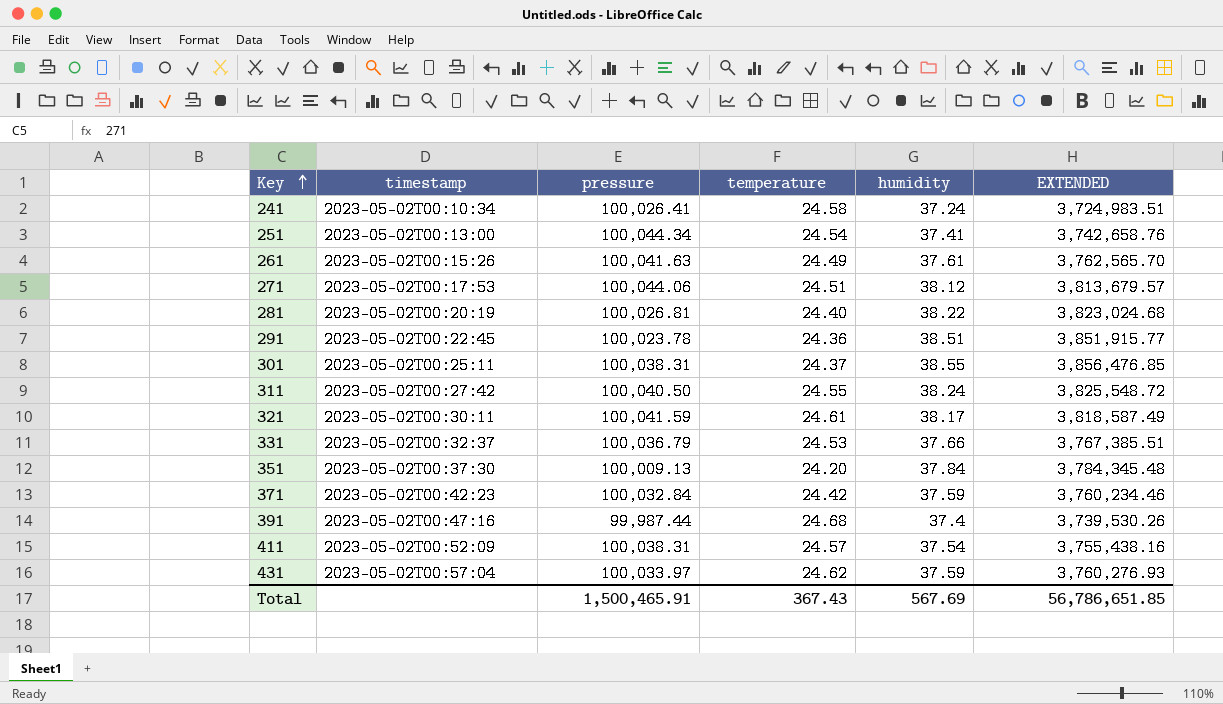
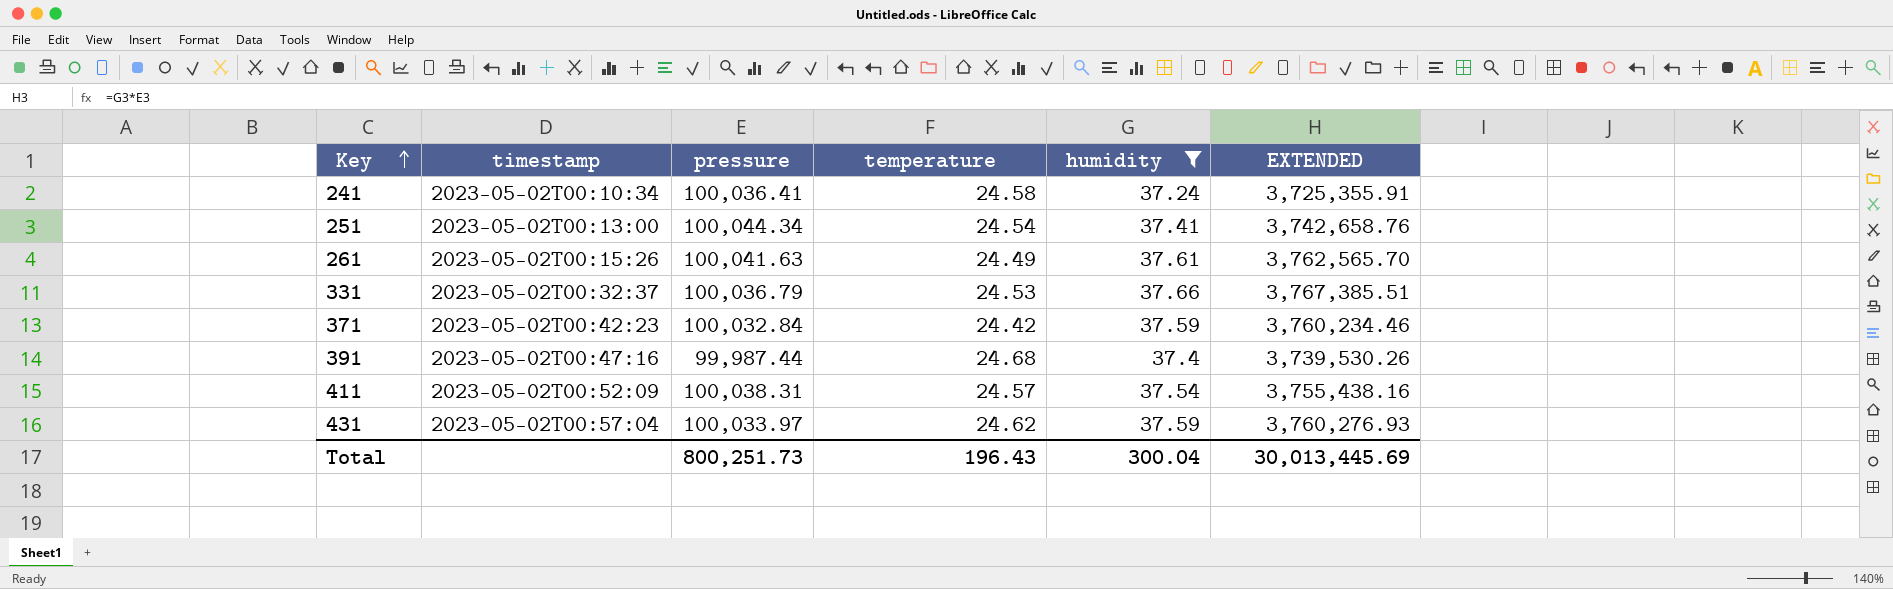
filter: none -> humidity <= 37.66
241 | pressure: 100,026.41 -> 100,036.41
241 | EXTENDED: 3,724,983.51 -> 3,725,355.91
Total | pressure: 1,500,465.91 -> 800,251.73
Total | temperature: 367.43 -> 196.43
Total | humidity: 567.69 -> 300.04
Total | EXTENDED: 56,786,651.85 -> 30,013,445.69

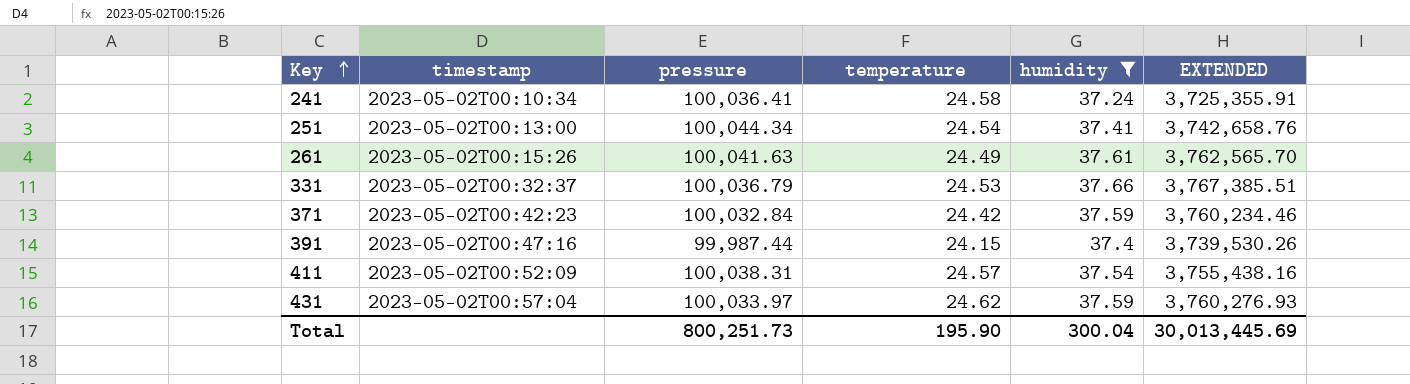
391 | temperature: 24.68 -> 24.15
Total | temperature: 196.43 -> 195.90

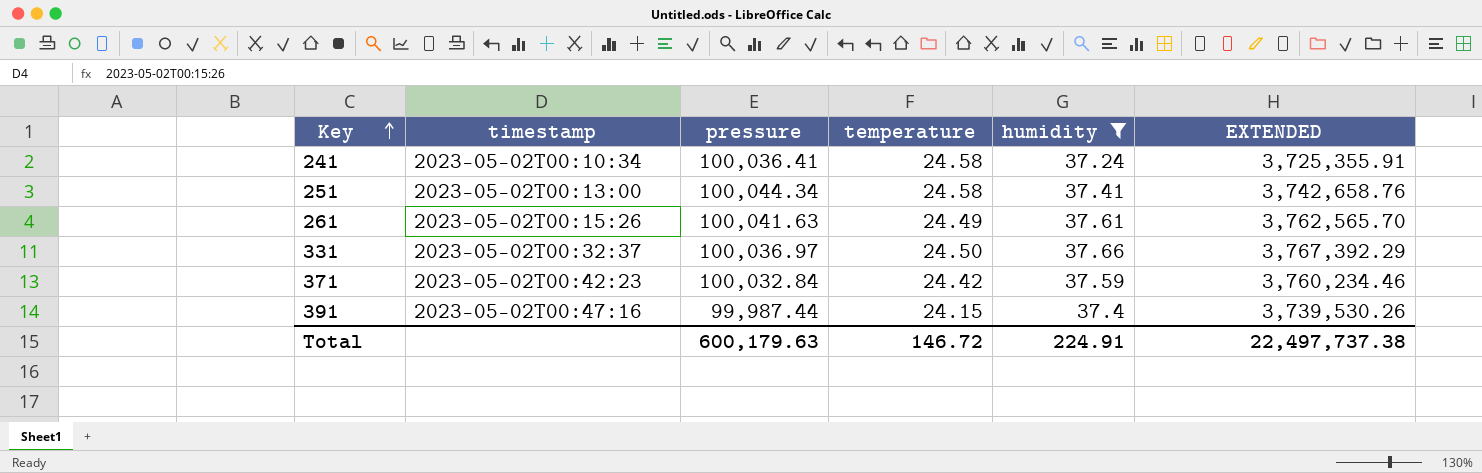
row 411: 2023-05-02T00:52:09 | 100,038.31 | 24.57 | 37.54 | 3,755,438.16 -> none
row 431: 2023-05-02T00:57:04 | 100,033.97 | 24.62 | 37.59 | 3,760,276.93 -> none
251 | temperature: 24.54 -> 24.58
331 | pressure: 100,036.79 -> 100,036.97
331 | temperature: 24.53 -> 24.50
331 | EXTENDED: 3,767,385.51 -> 3,767,392.29
Total | pressure: 800,251.73 -> 600,179.63
Total | temperature: 195.90 -> 146.72
Total | humidity: 300.04 -> 224.91
Total | EXTENDED: 30,013,445.69 -> 22,497,737.38

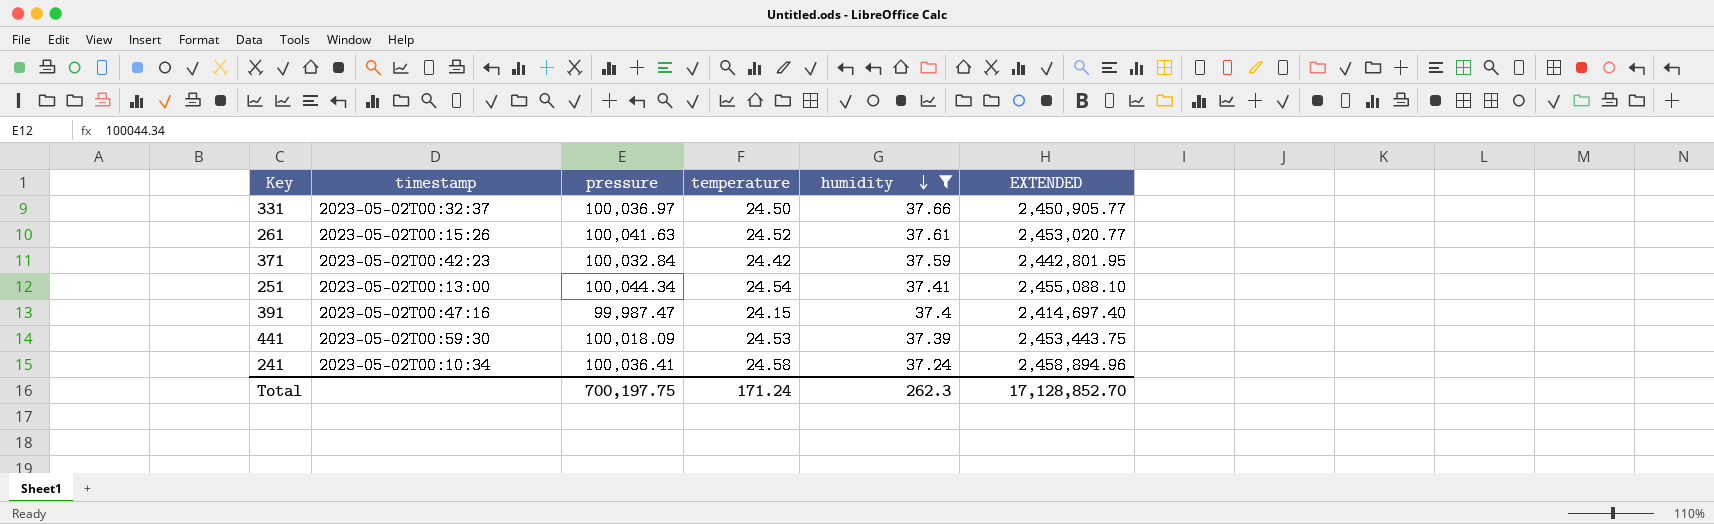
row order: Key ascending -> humidity descending
column EXTENDED | formula: [pressure] * [humidity] -> [pressure] * [temperature]
261 | temperature: 24.49 -> 24.52
251 | temperature: 24.58 -> 24.54
391 | pressure: 99,987.44 -> 99,987.47
row 441: none -> 2023-05-02T00:59:30 | 100,018.09 | 24.53 | 37.39 | 2,453,443.75
Total | pressure: 600,179.63 -> 700,197.75
Total | temperature: 146.72 -> 171.24
Total | humidity: 224.91 -> 262.3
Total | EXTENDED: 22,497,737.38 -> 17,128,852.70

